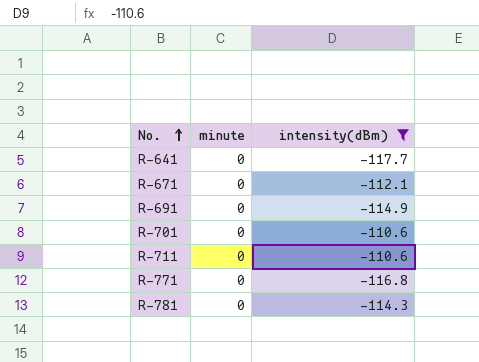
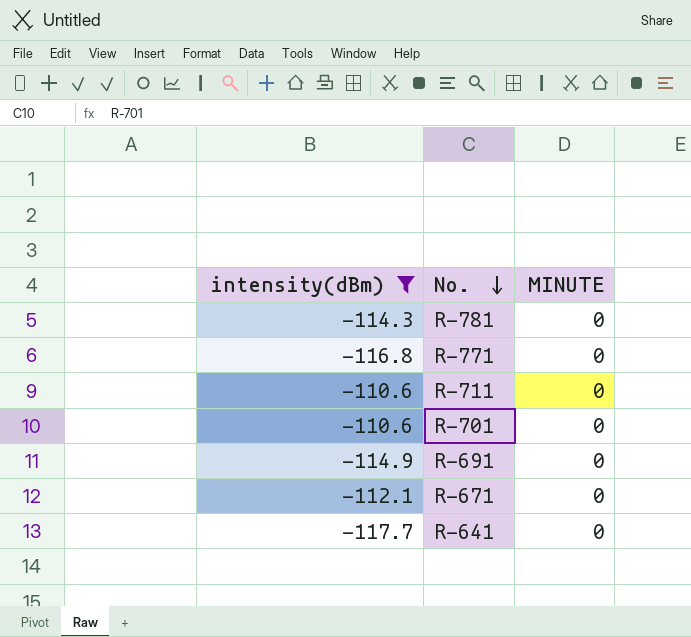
row order: No. ascending -> No. descending
column intensity(dBm) | position: 3 -> 1
column name: minute -> MINUTE

